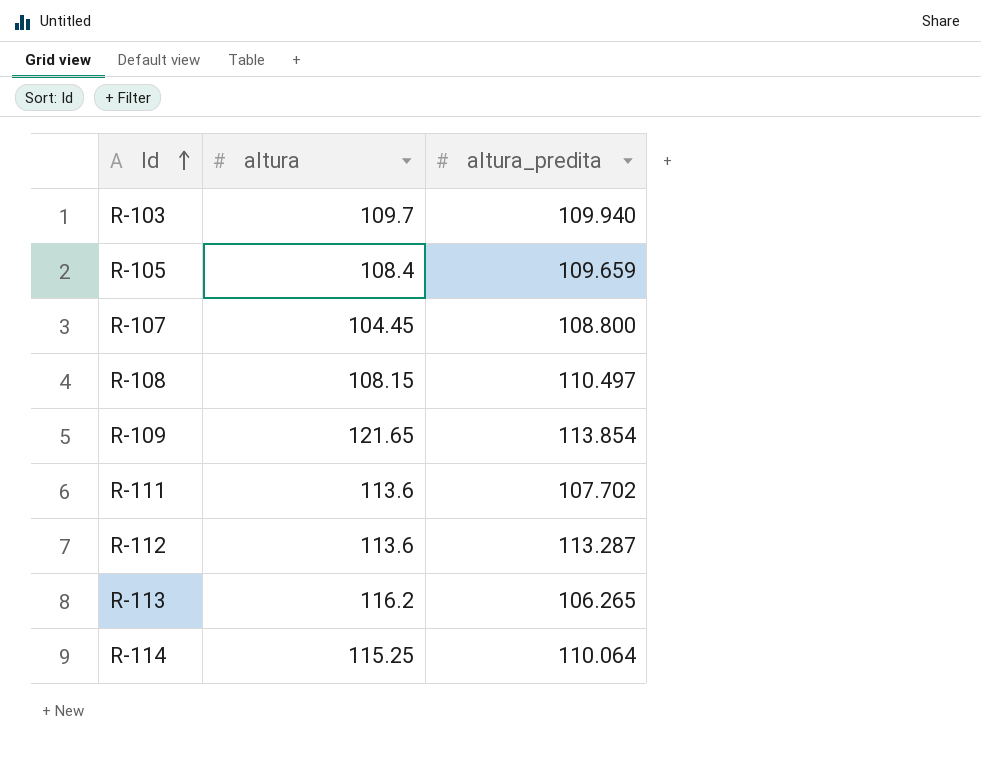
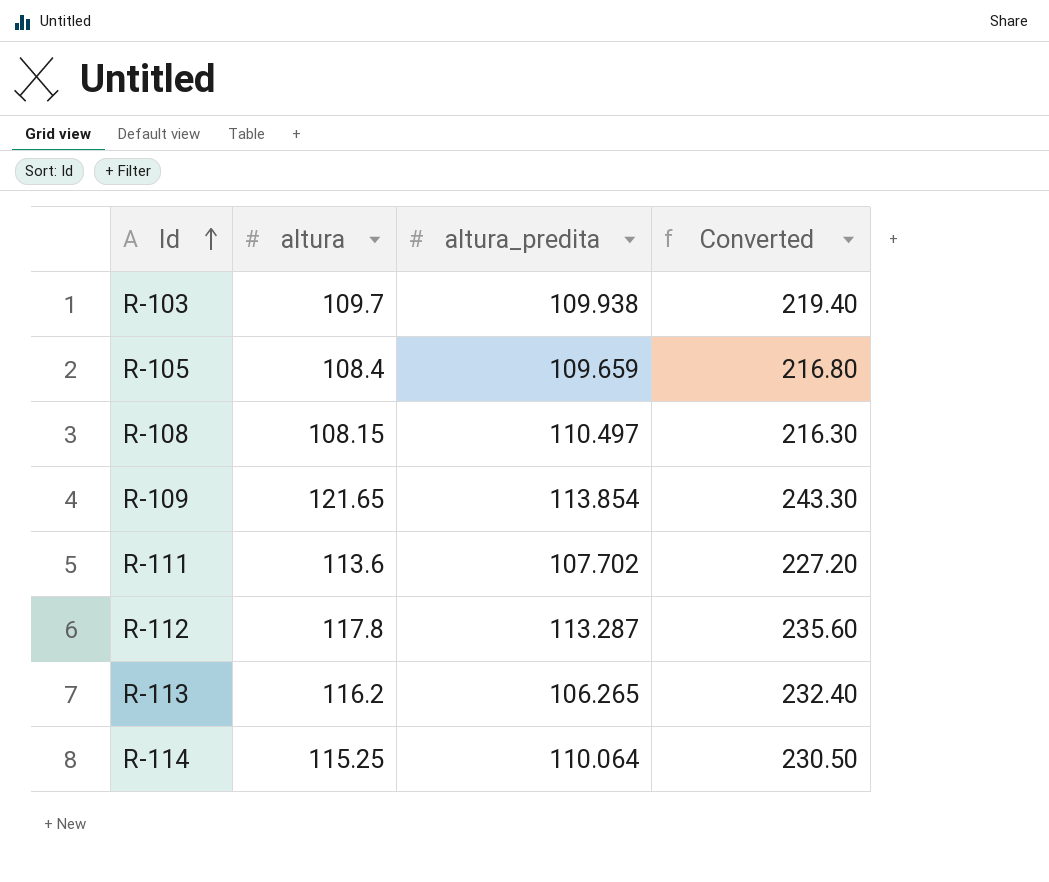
column Converted | formula: none -> [altura] * 2
row R-107: 104.45 | 108.800 -> none
R-103 | altura_predita: 109.940 -> 109.938
R-112 | altura: 113.6 -> 117.8

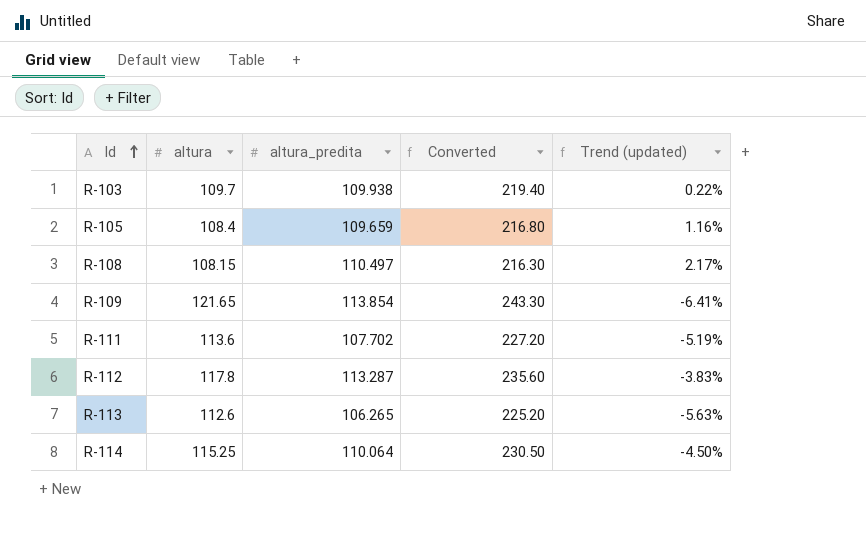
column Trend (updated) | formula: none -> ([altura_predita] - [altura]) / [altura]
R-113 | altura: 116.2 -> 112.6
R-113 | Converted: 232.40 -> 225.20

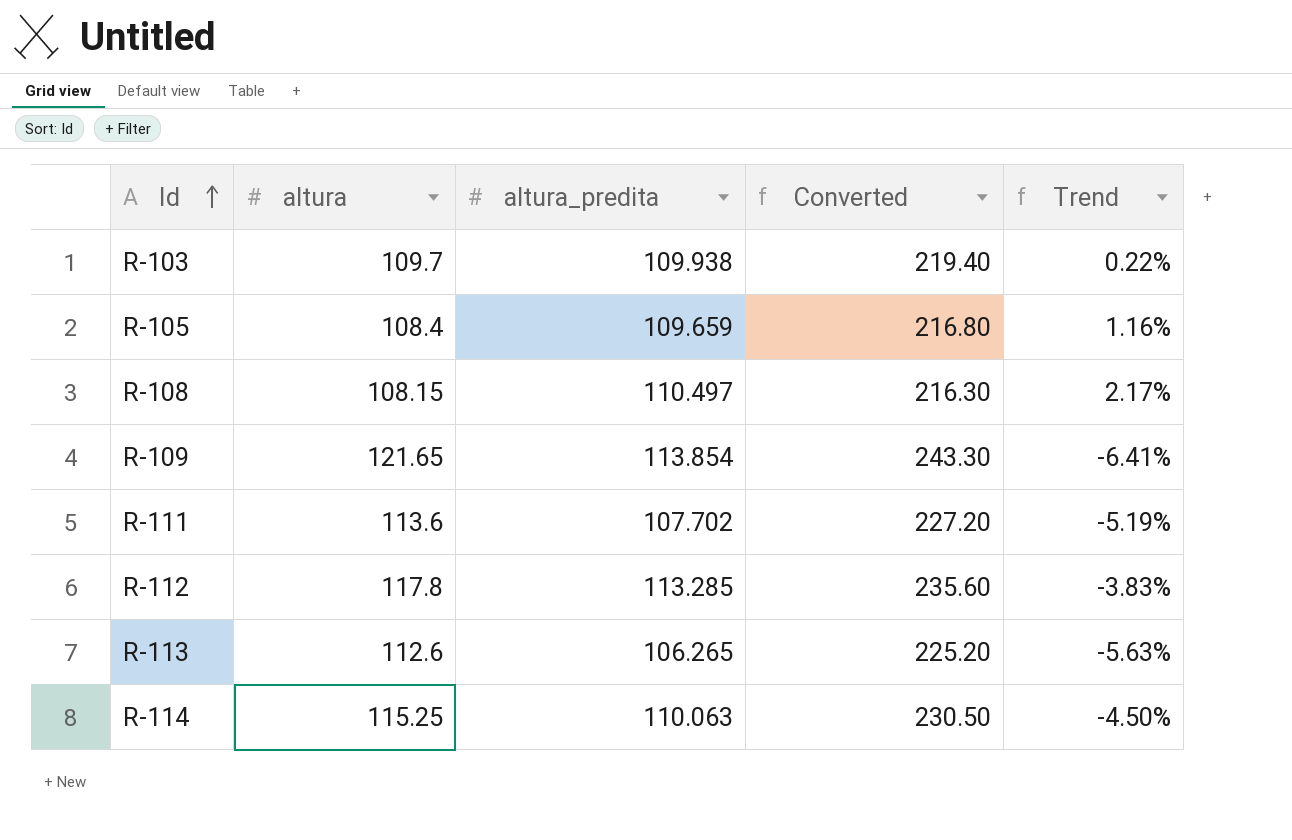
column name: Trend (updated) -> Trend
R-112 | altura_predita: 113.287 -> 113.285
R-114 | altura_predita: 110.064 -> 110.063

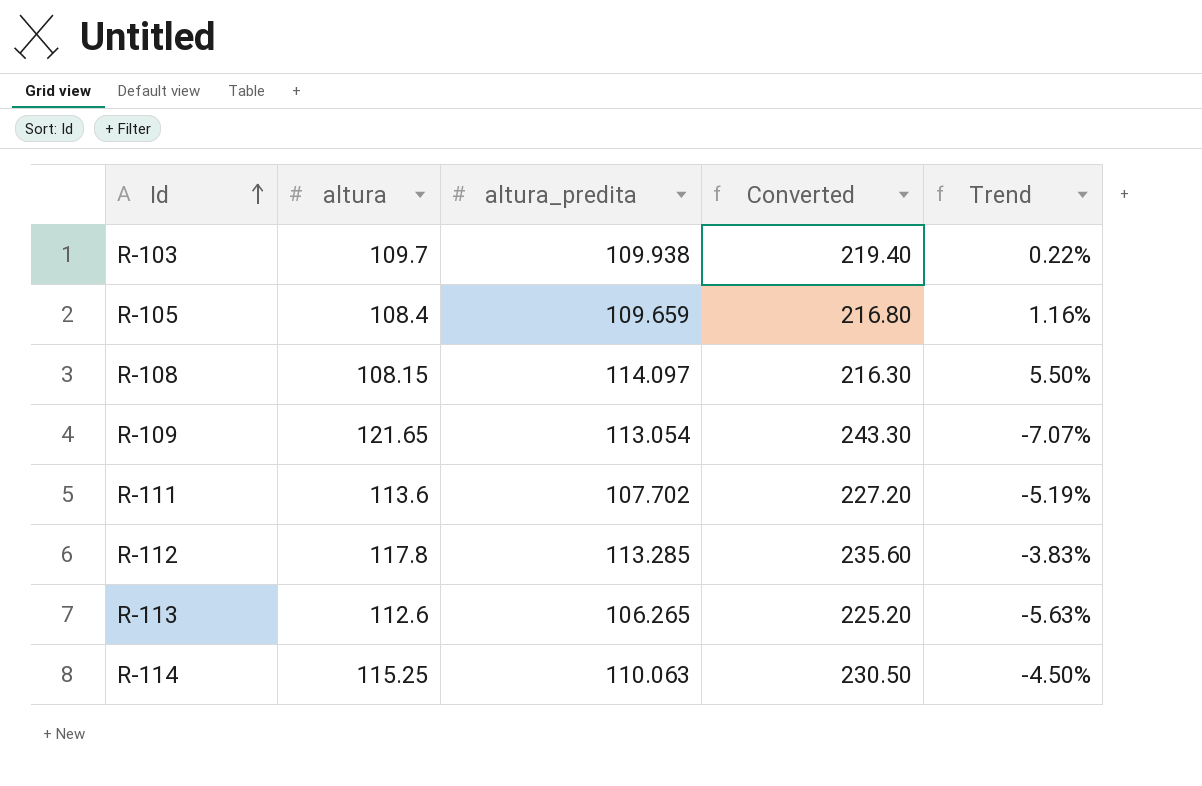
R-108 | altura_predita: 110.497 -> 114.097
R-108 | Trend: 2.17% -> 5.50%
R-109 | altura_predita: 113.854 -> 113.054
R-109 | Trend: -6.41% -> -7.07%

